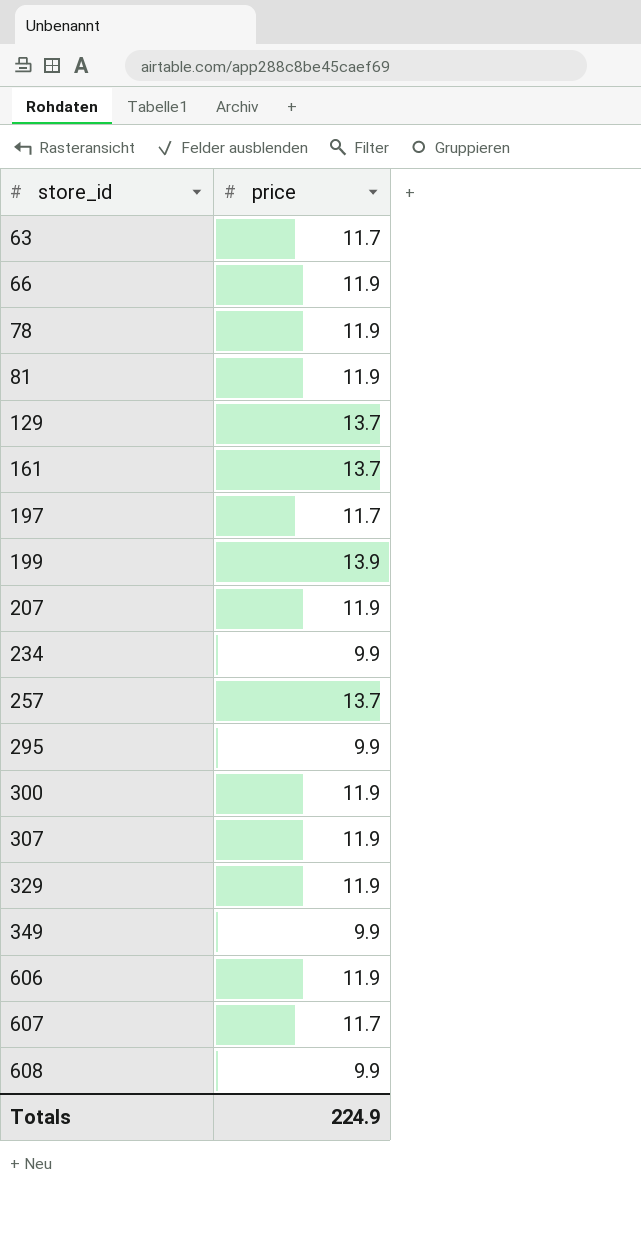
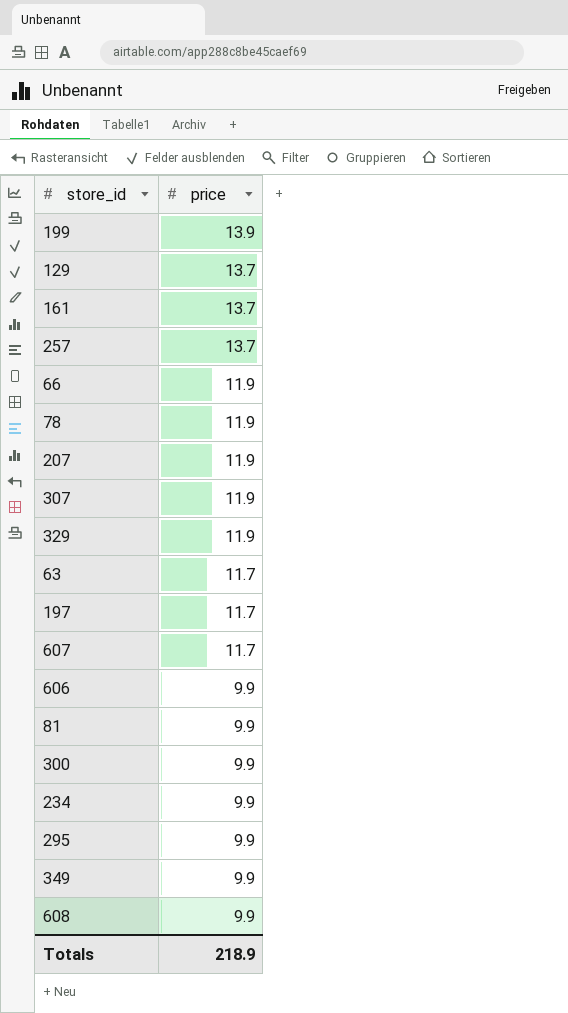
row order: store_id ascending -> price descending
606 | price: 11.9 -> 9.9
81 | price: 11.9 -> 9.9
300 | price: 11.9 -> 9.9
Totals | price: 224.9 -> 218.9

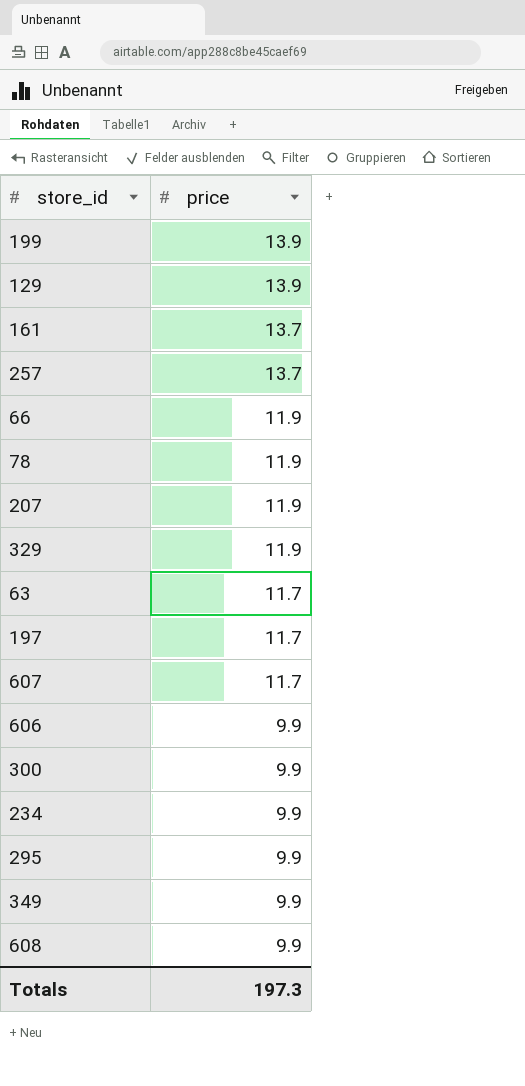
row 307: 11.9 -> none
row 81: 9.9 -> none
129 | price: 13.7 -> 13.9
Totals | price: 218.9 -> 197.3

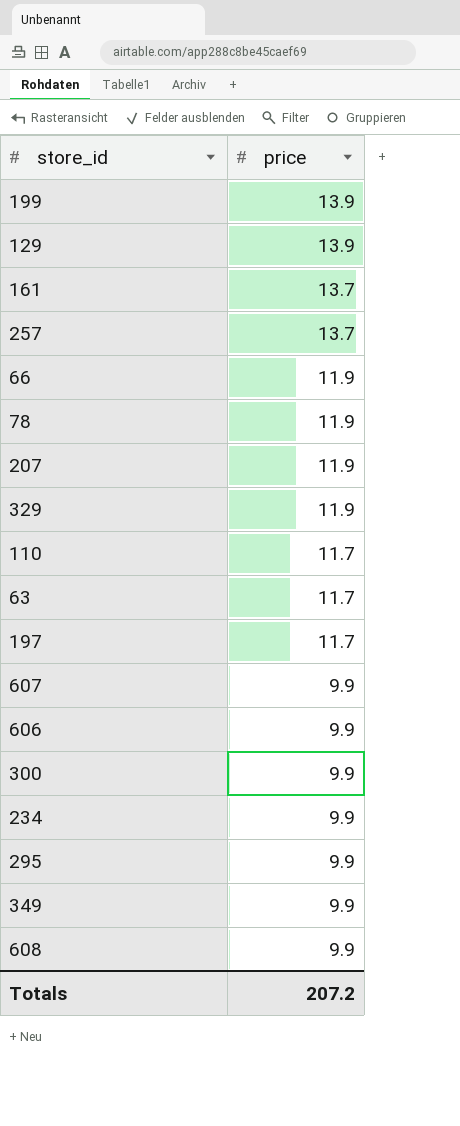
row 110: none -> 11.7
607 | price: 11.7 -> 9.9
Totals | price: 197.3 -> 207.2

